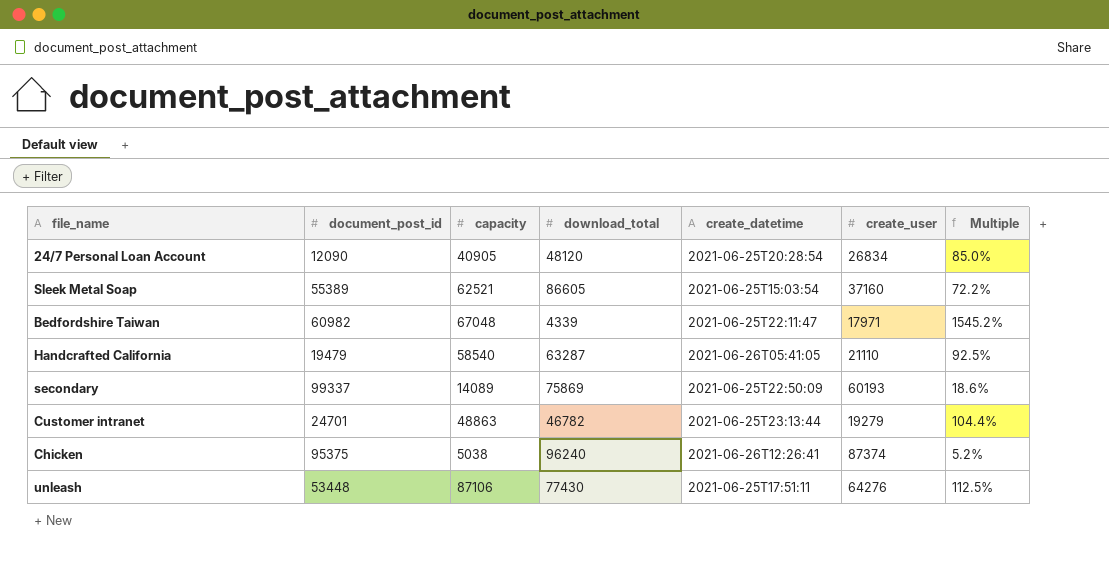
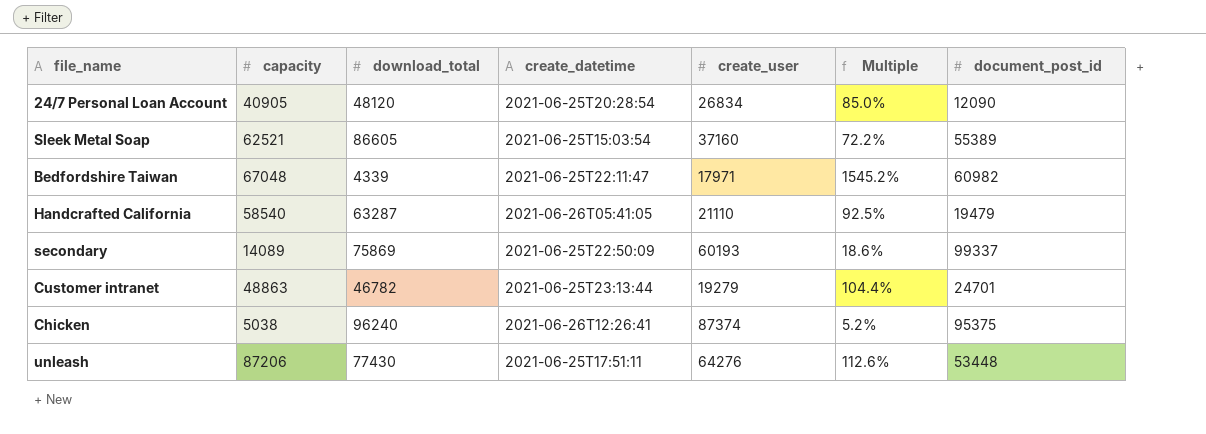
column document_post_id | position: 2 -> 7
unleash | capacity: 87106 -> 87206
unleash | Multiple: 112.5% -> 112.6%

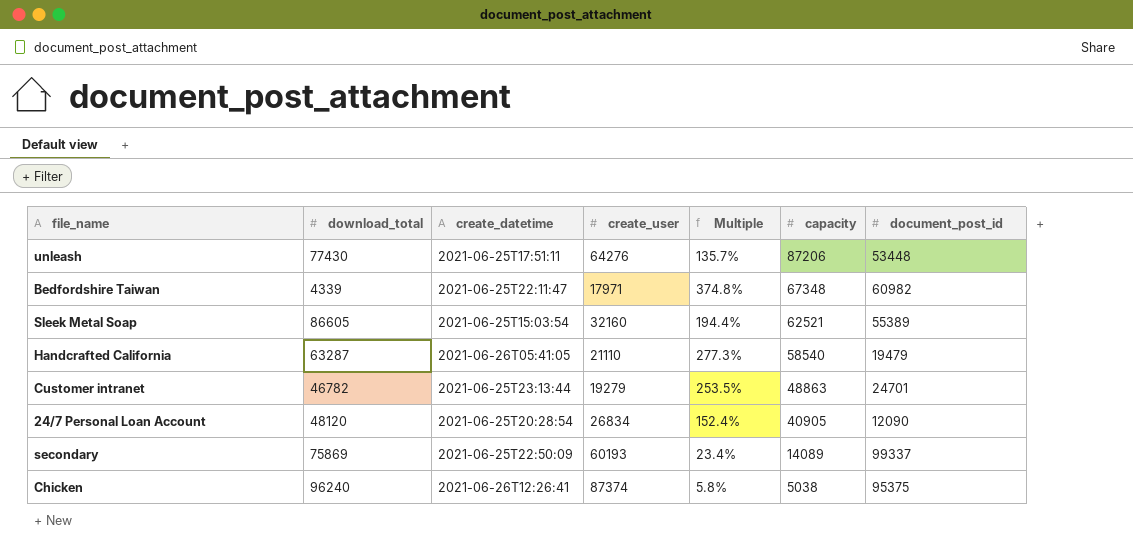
row order: none -> capacity descending
column Multiple | formula: [capacity] / [download_total] -> [capacity] / [create_user]
column capacity | position: 2 -> 6
Bedfordshire Taiwan | capacity: 67048 -> 67348
Sleek Metal Soap | create_user: 37160 -> 32160

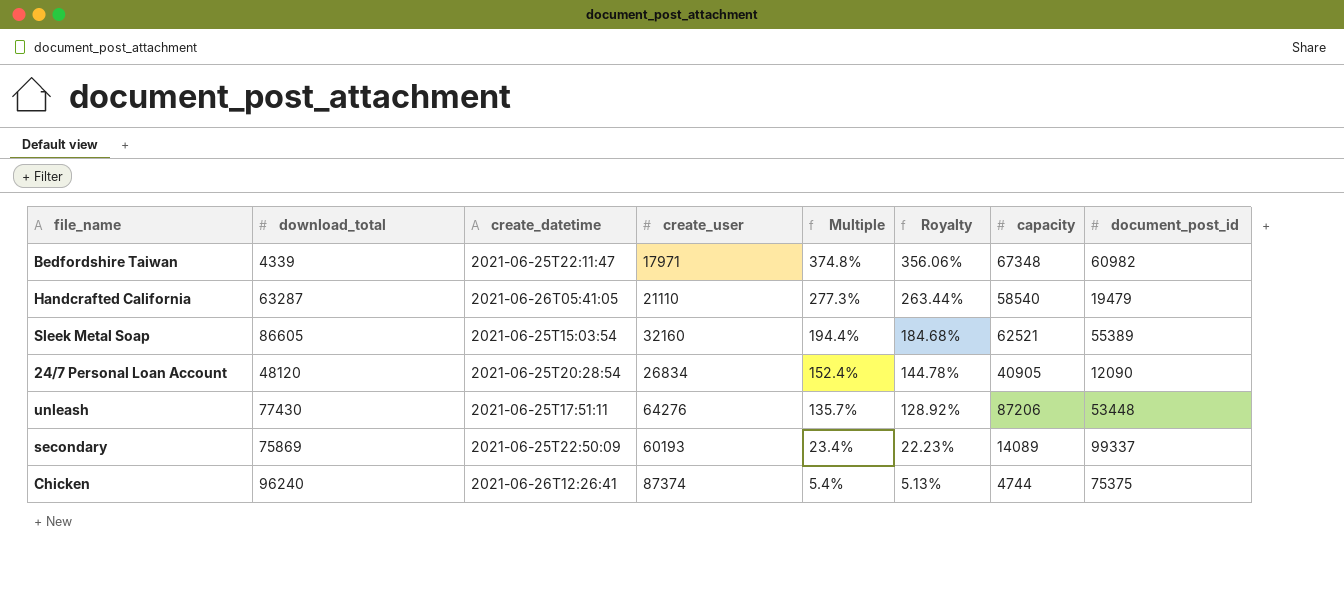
row order: capacity descending -> Multiple descending
column Royalty | formula: none -> [Multiple] * 0.95
row Customer intranet: 46782 | 2021-06-25T23:13:44 | 19279 | 253.5% | 48863 | 24701 -> none
Chicken | Multiple: 5.8% -> 5.4%
Chicken | capacity: 5038 -> 4744
Chicken | document_post_id: 95375 -> 75375

